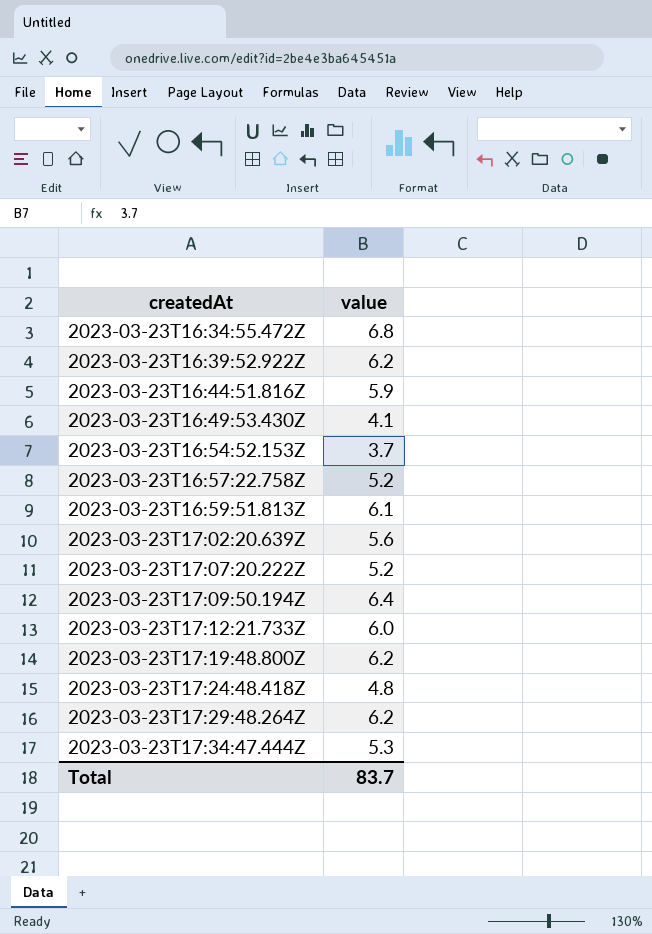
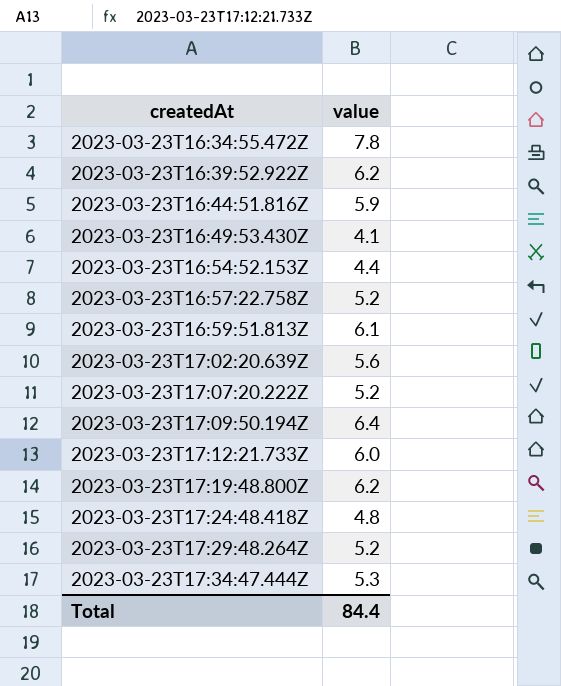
2023-03-23T16:34:55.472Z | value: 6.8 -> 7.8
2023-03-23T16:54:52.153Z | value: 3.7 -> 4.4
2023-03-23T17:29:48.264Z | value: 6.2 -> 5.2
Total | value: 83.7 -> 84.4

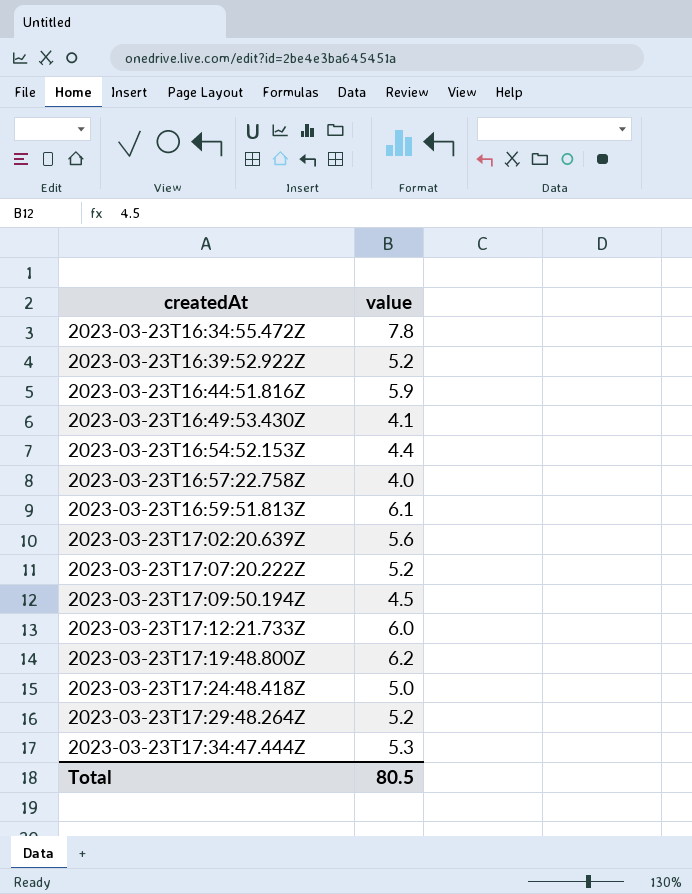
2023-03-23T16:39:52.922Z | value: 6.2 -> 5.2
2023-03-23T16:57:22.758Z | value: 5.2 -> 4.0
2023-03-23T17:09:50.194Z | value: 6.4 -> 4.5
2023-03-23T17:24:48.418Z | value: 4.8 -> 5.0
Total | value: 84.4 -> 80.5

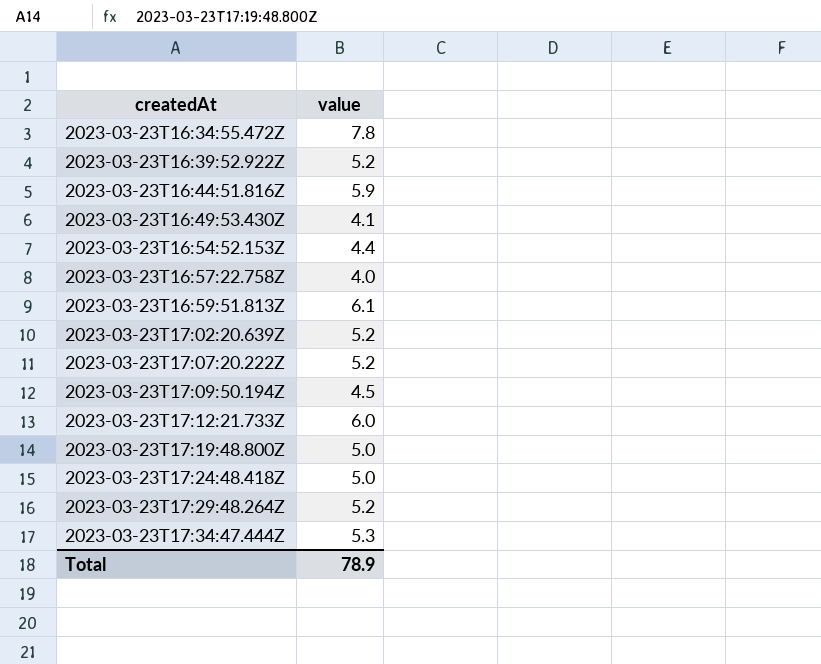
2023-03-23T17:02:20.639Z | value: 5.6 -> 5.2
2023-03-23T17:19:48.800Z | value: 6.2 -> 5.0
Total | value: 80.5 -> 78.9

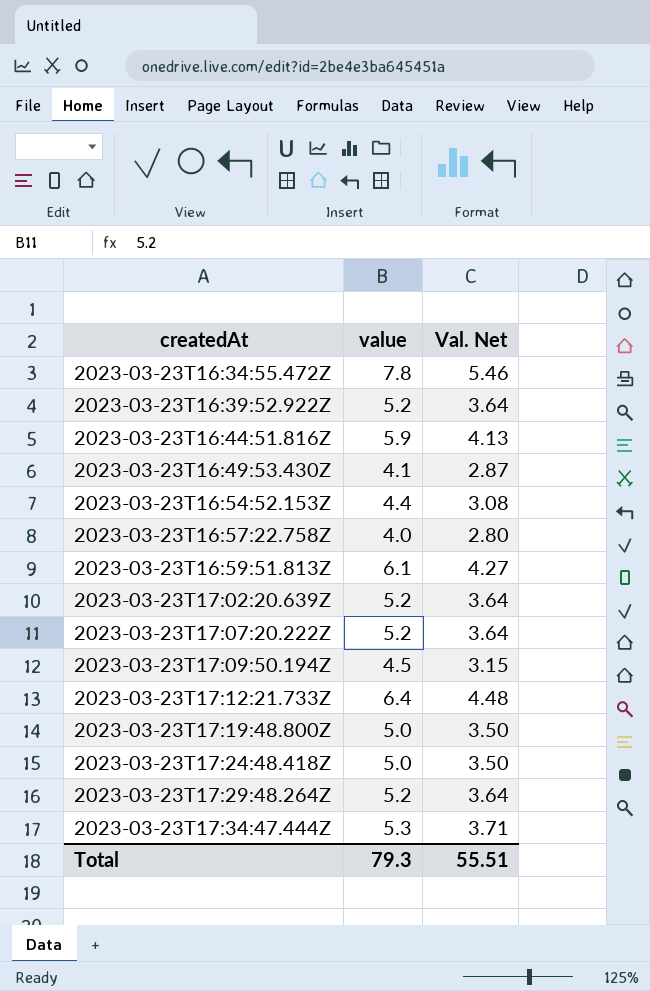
column Val. Net | formula: none -> [value] * 0.7
2023-03-23T17:12:21.733Z | value: 6.0 -> 6.4
Total | value: 78.9 -> 79.3

